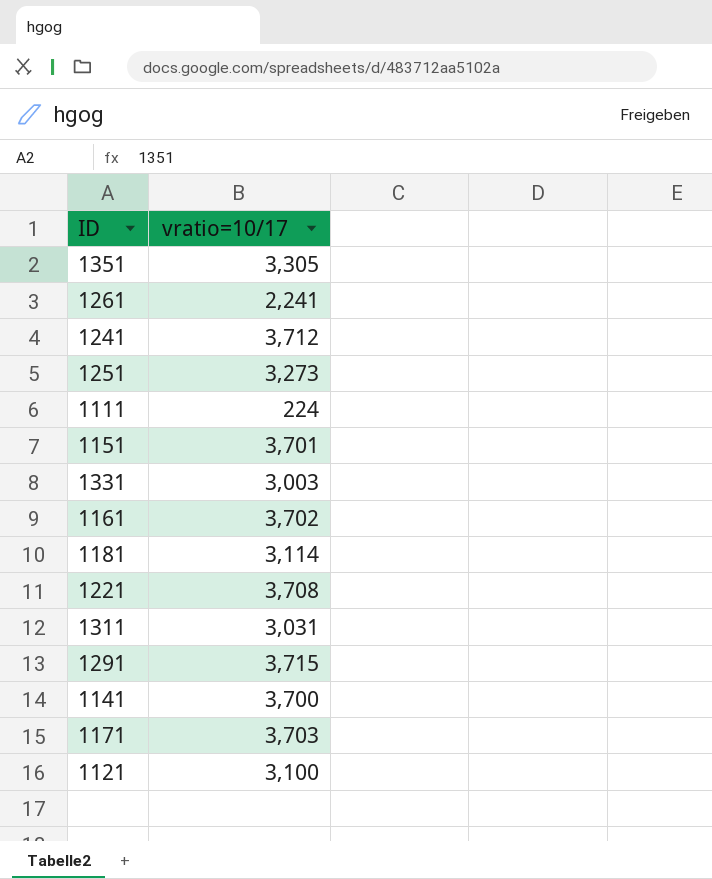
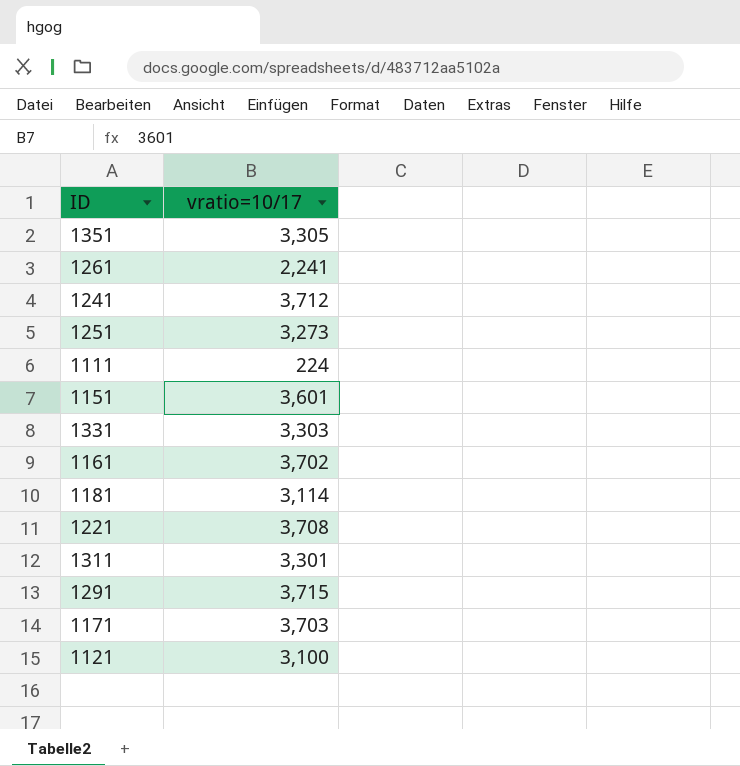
row 1141: 3,700 -> none
1151 | vratio=10/17: 3,701 -> 3,601
1331 | vratio=10/17: 3,003 -> 3,303
1311 | vratio=10/17: 3,031 -> 3,301

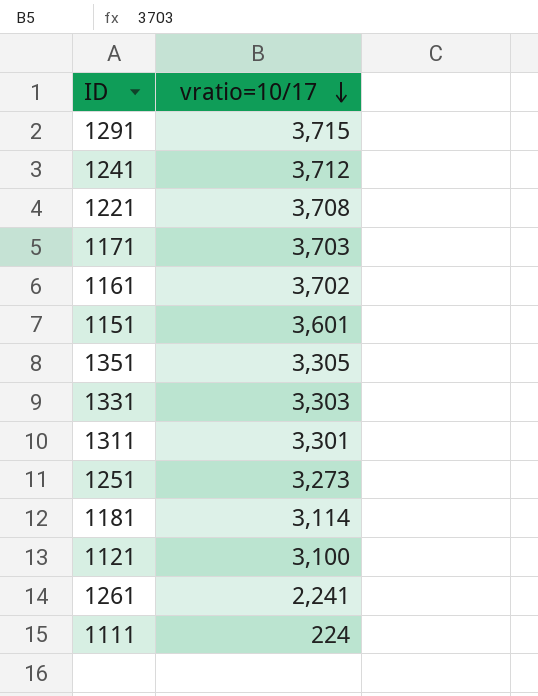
row order: none -> vratio=10/17 descending

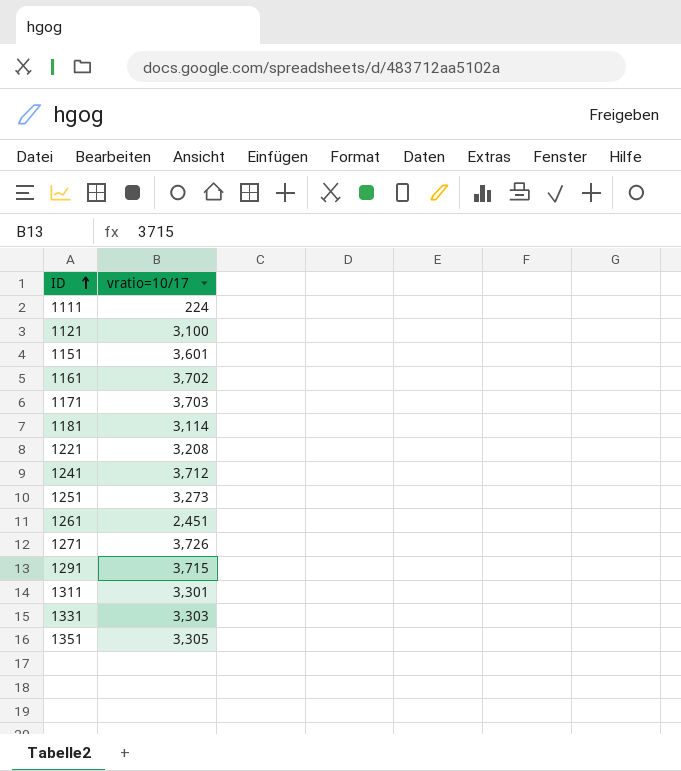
row order: vratio=10/17 descending -> ID ascending
1221 | vratio=10/17: 3,708 -> 3,208
1261 | vratio=10/17: 2,241 -> 2,451
row 1271: none -> 3,726

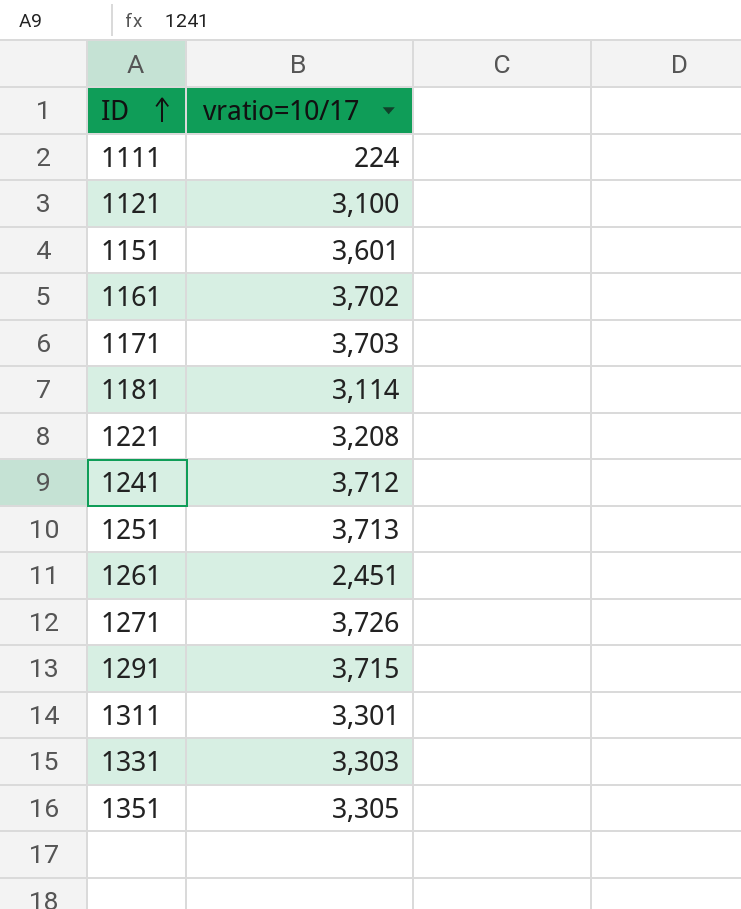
1251 | vratio=10/17: 3,273 -> 3,713

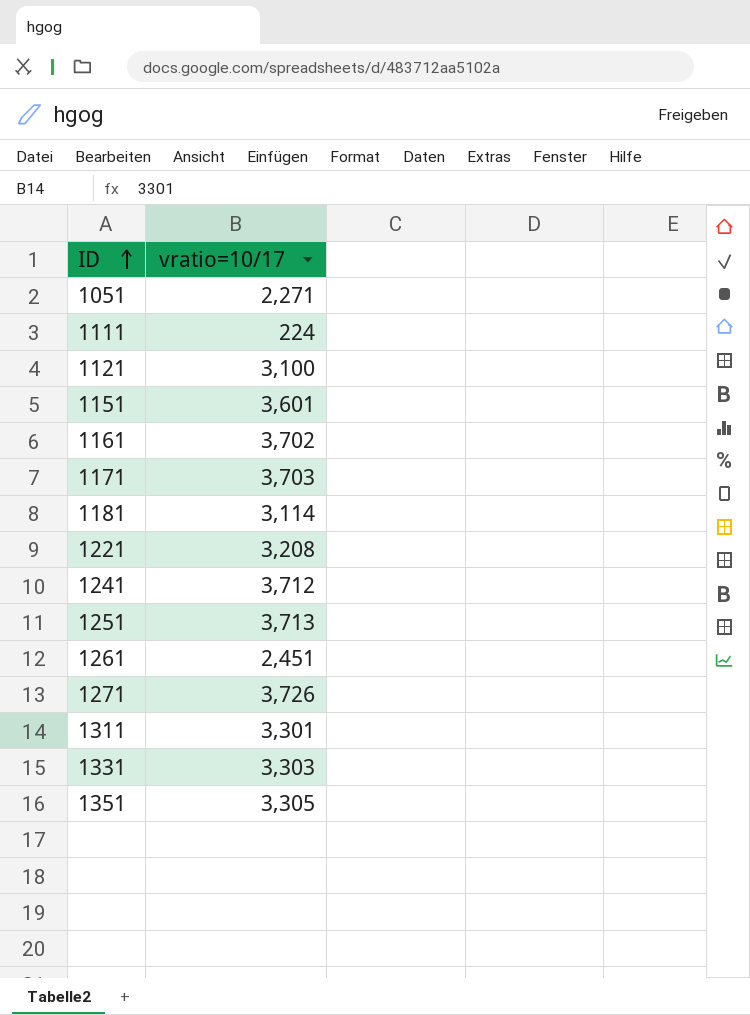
row 1291: 3,715 -> none
row 1051: none -> 2,271

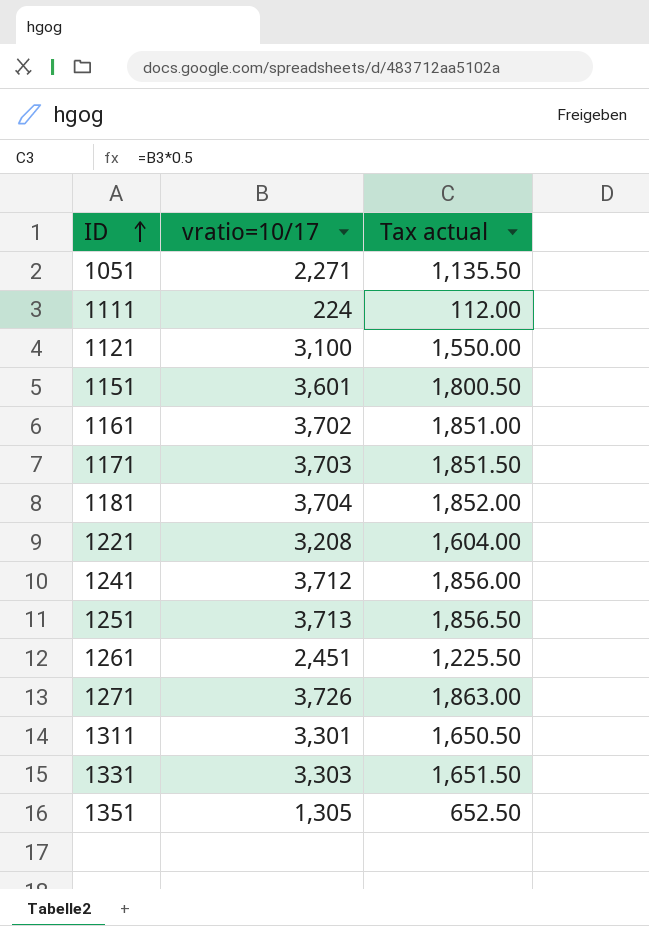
column Tax actual | formula: none -> [vratio=10/17] * 0.5
1181 | vratio=10/17: 3,114 -> 3,704
1351 | vratio=10/17: 3,305 -> 1,305

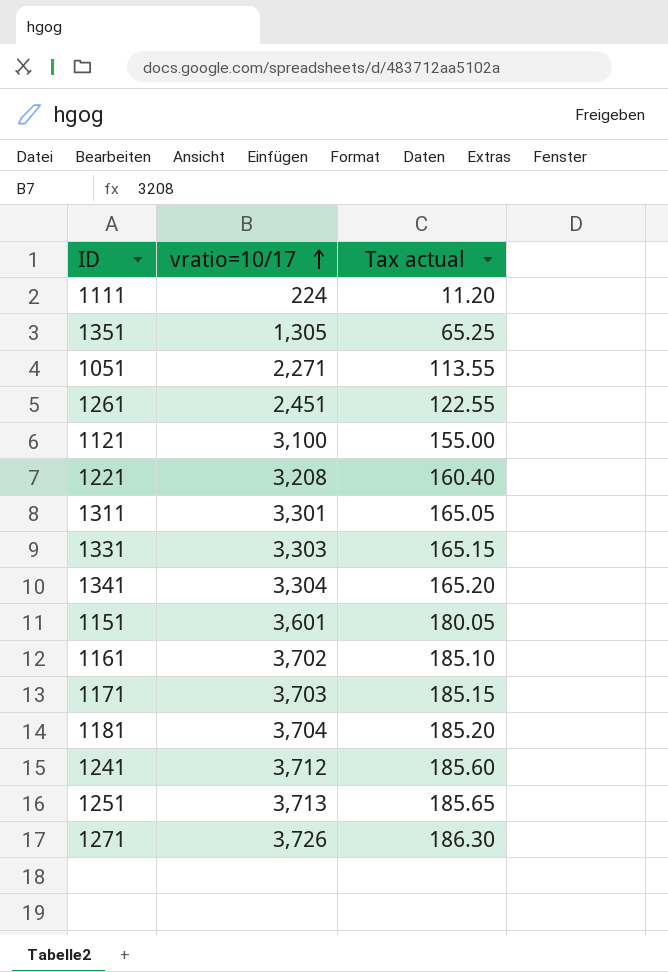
row order: ID ascending -> vratio=10/17 ascending
column Tax actual | formula: [vratio=10/17] * 0.5 -> [vratio=10/17] * 0.05
row 1341: none -> 3,304 | 165.20

